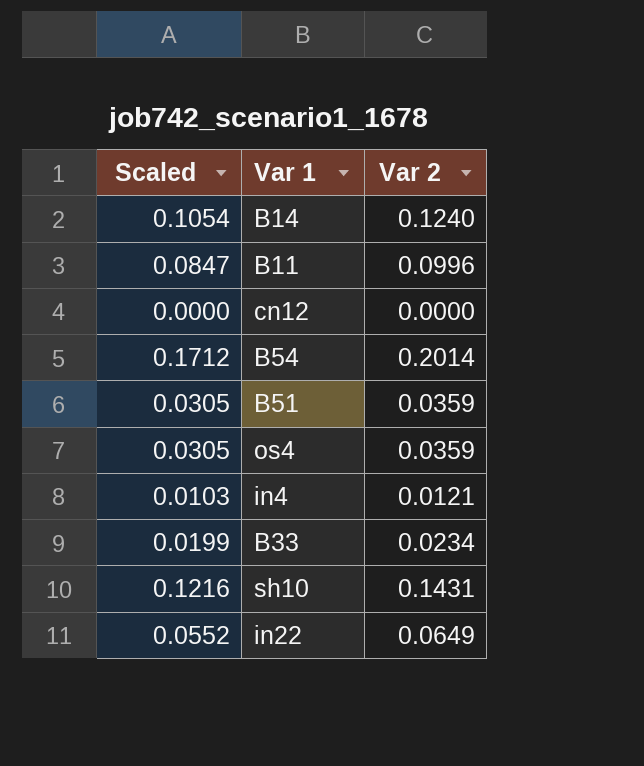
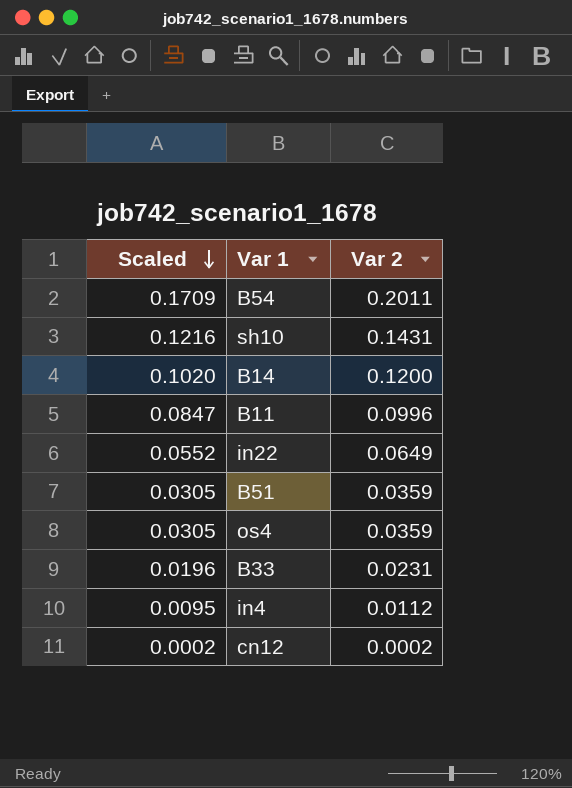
row order: none -> Scaled descending
B54 | Scaled: 0.1712 -> 0.1709
B54 | Var 2: 0.2014 -> 0.2011
B14 | Scaled: 0.1054 -> 0.1020
B14 | Var 2: 0.1240 -> 0.1200
B33 | Scaled: 0.0199 -> 0.0196
B33 | Var 2: 0.0234 -> 0.0231
in4 | Scaled: 0.0103 -> 0.0095
in4 | Var 2: 0.0121 -> 0.0112
cn12 | Scaled: 0.0000 -> 0.0002
cn12 | Var 2: 0.0000 -> 0.0002

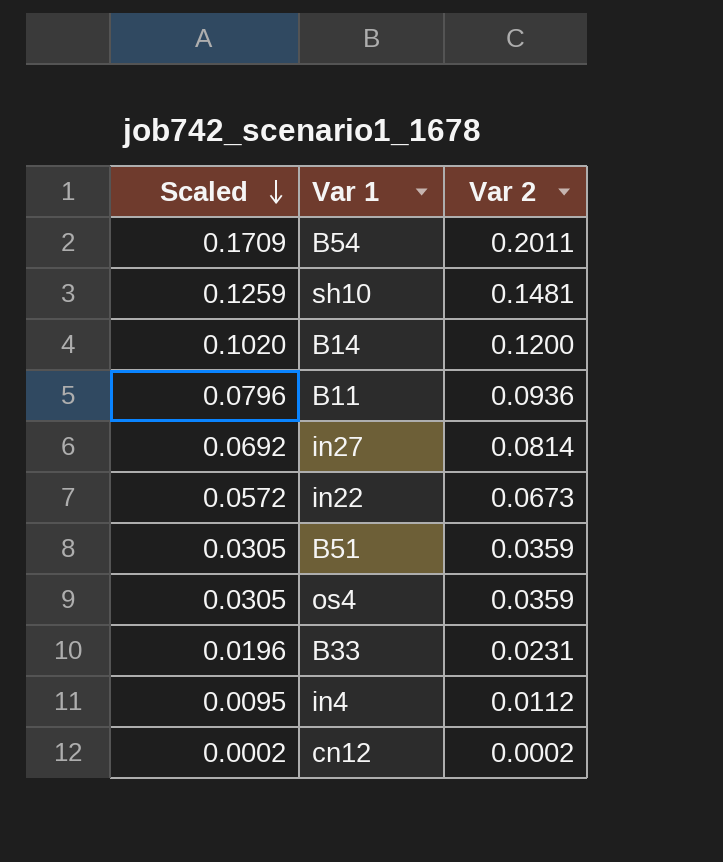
sh10 | Scaled: 0.1216 -> 0.1259
sh10 | Var 2: 0.1431 -> 0.1481
B11 | Scaled: 0.0847 -> 0.0796
B11 | Var 2: 0.0996 -> 0.0936
row in27: none -> 0.0692 | 0.0814
in22 | Scaled: 0.0552 -> 0.0572
in22 | Var 2: 0.0649 -> 0.0673

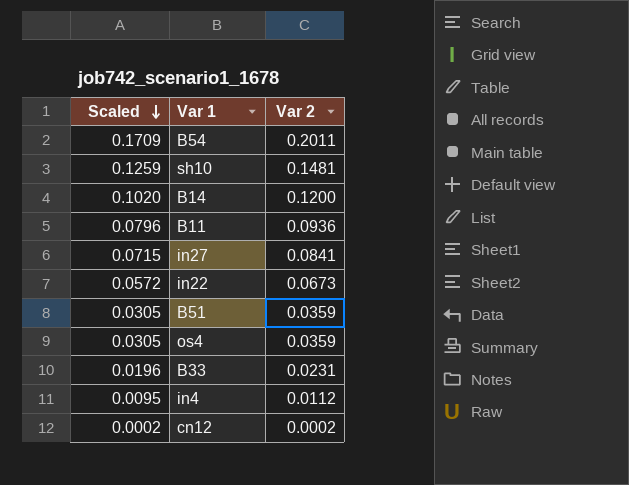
in27 | Scaled: 0.0692 -> 0.0715
in27 | Var 2: 0.0814 -> 0.0841

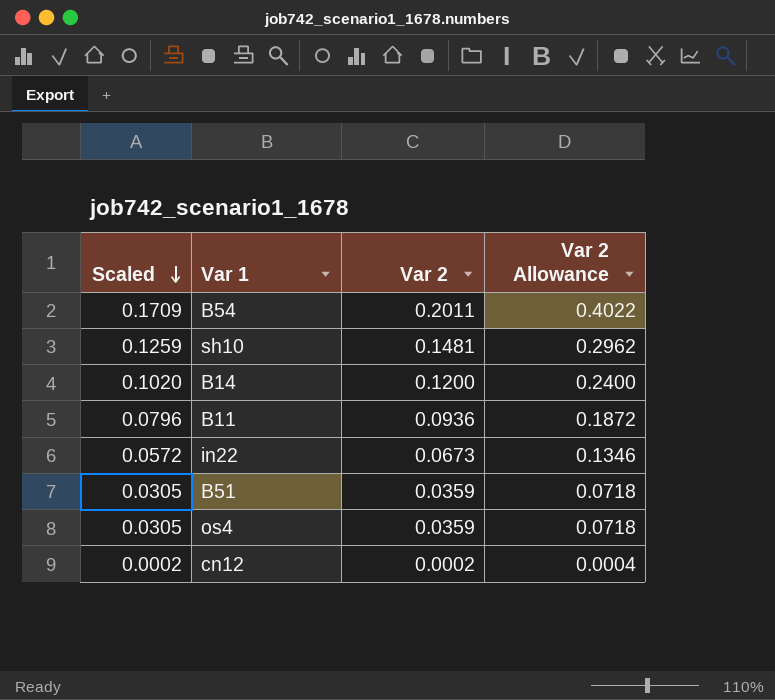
column Var 2 Allowance | formula: none -> [Var 2] * 2
row in27: 0.0715 | 0.0841 -> none
row B33: 0.0196 | 0.0231 -> none
row in4: 0.0095 | 0.0112 -> none

